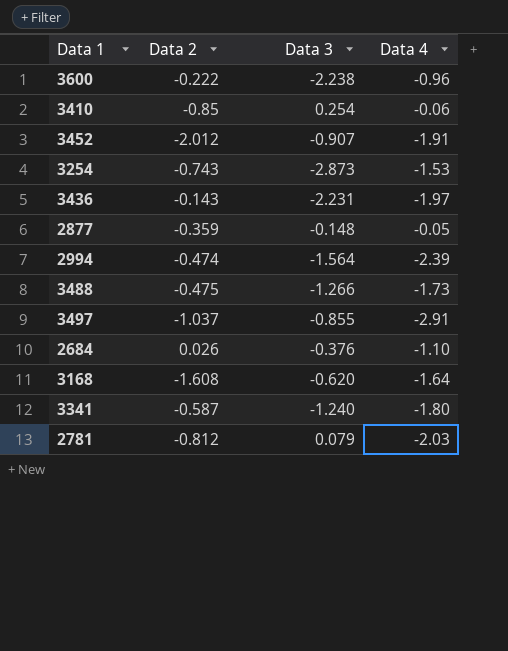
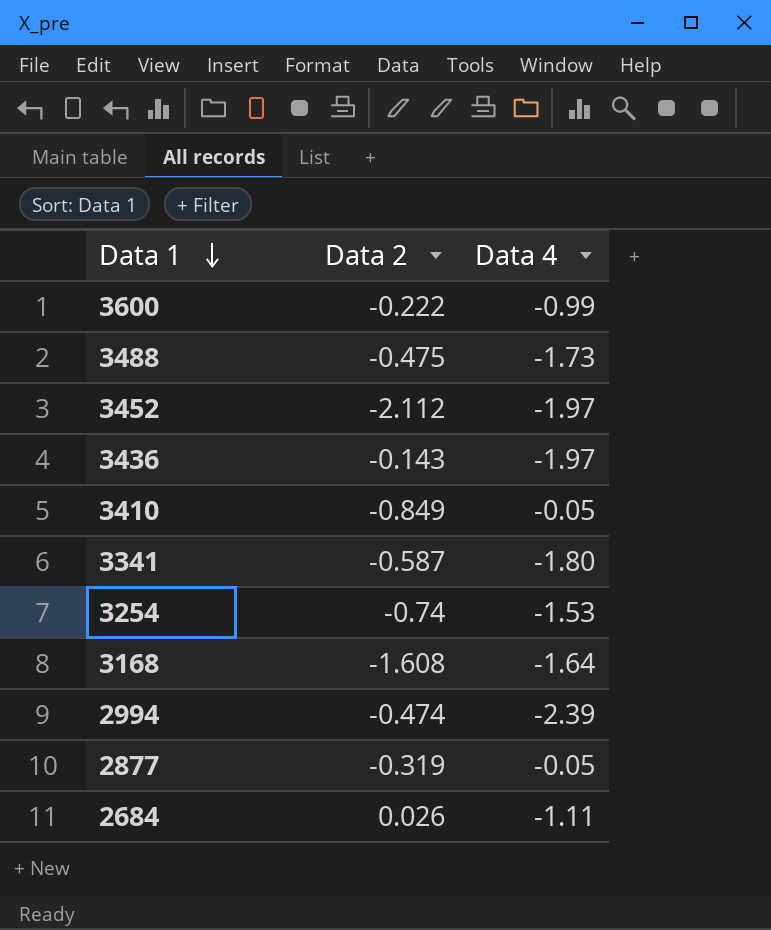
row order: none -> Data 1 descending
column Data 3 | position: 3 -> none
row 3497: -1.037 | -0.855 | -2.91 -> none
row 2781: -0.812 | 0.079 | -2.03 -> none
3600 | Data 4: -0.96 -> -0.99
3452 | Data 2: -2.012 -> -2.112
3452 | Data 4: -1.91 -> -1.97
3410 | Data 2: -0.85 -> -0.849
3410 | Data 4: -0.06 -> -0.05
3254 | Data 2: -0.743 -> -0.74
2877 | Data 2: -0.359 -> -0.319
2684 | Data 4: -1.10 -> -1.11

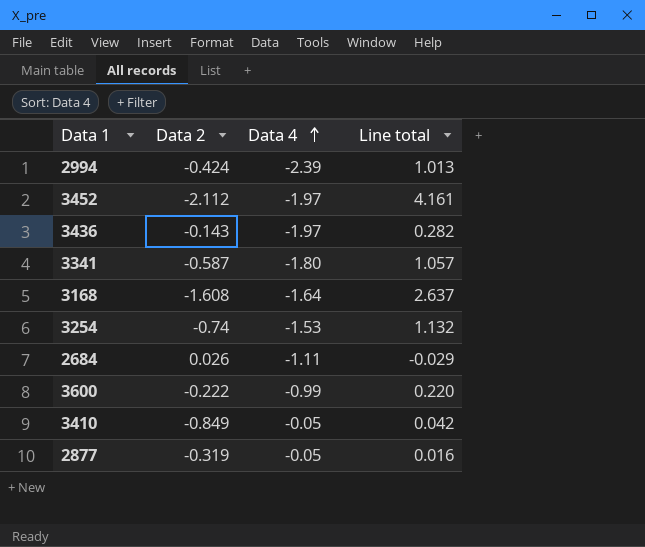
row order: Data 1 descending -> Data 4 ascending
column Line total | formula: none -> [Data 2] * [Data 4]
row 3488: -0.475 | -1.73 -> none
2994 | Data 2: -0.474 -> -0.424

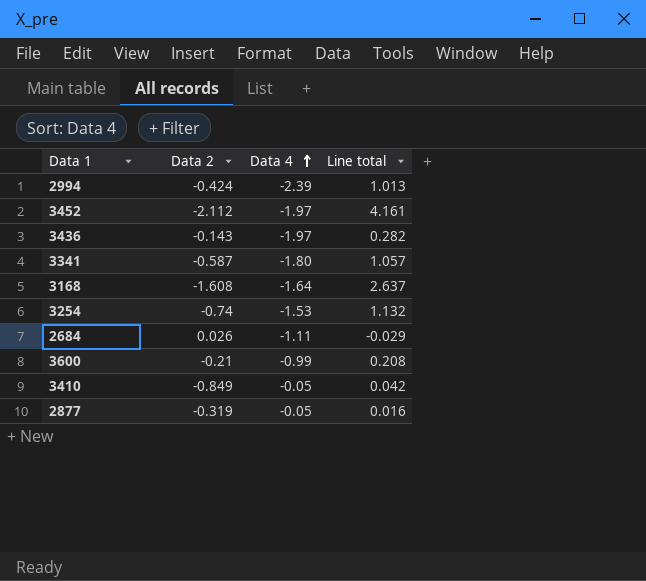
3600 | Data 2: -0.222 -> -0.21
3600 | Line total: 0.220 -> 0.208

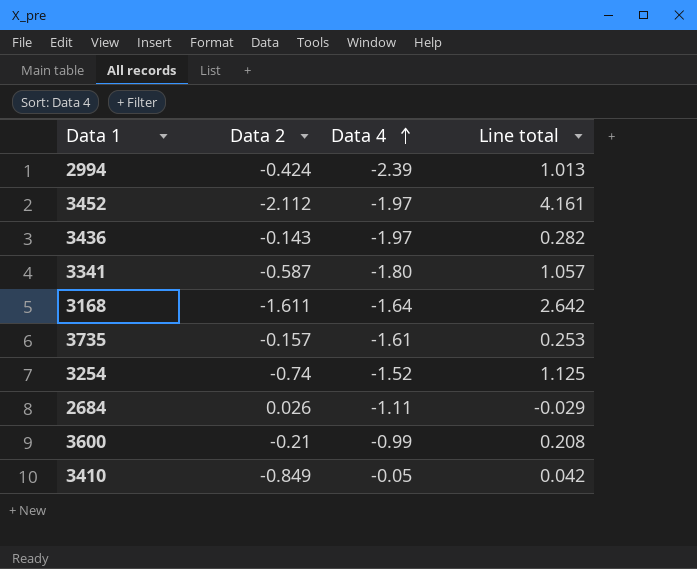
row 2877: -0.319 | -0.05 | 0.016 -> none
3168 | Data 2: -1.608 -> -1.611
3168 | Line total: 2.637 -> 2.642
row 3735: none -> -0.157 | -1.61 | 0.253
3254 | Data 4: -1.53 -> -1.52
3254 | Line total: 1.132 -> 1.125

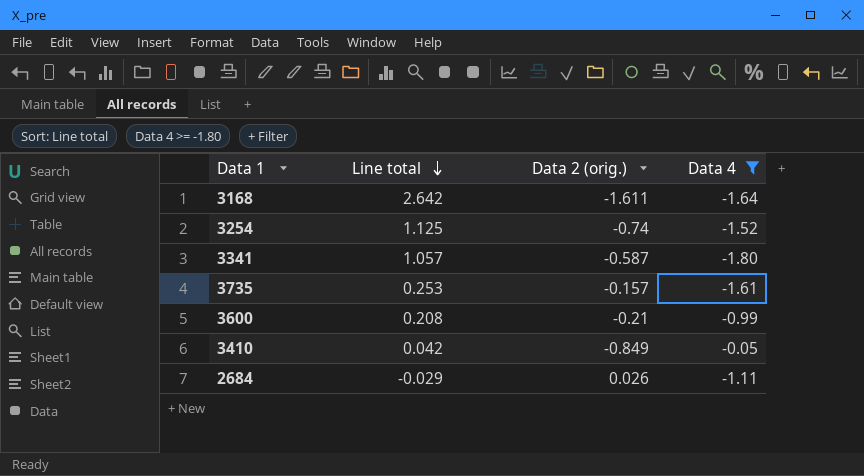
filter: none -> Data 4 >= -1.80
row order: Data 4 ascending -> Line total descending
column Line total | position: 4 -> 2
column name: Data 2 -> Data 2 (orig.)

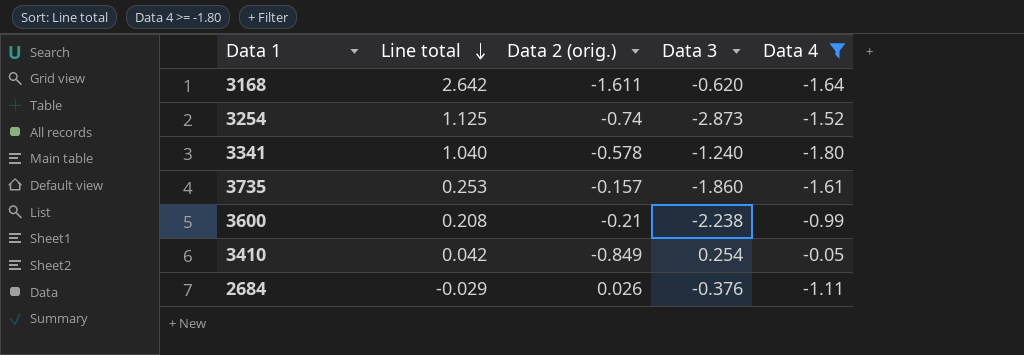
column Data 3 | position: none -> 4
3341 | Line total: 1.057 -> 1.040
3341 | Data 2 (orig.): -0.587 -> -0.578

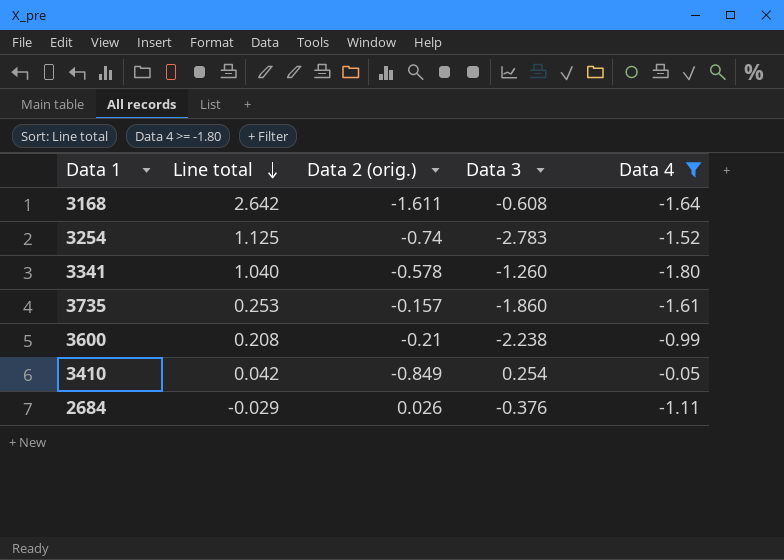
3168 | Data 3: -0.620 -> -0.608
3254 | Data 3: -2.873 -> -2.783
3341 | Data 3: -1.240 -> -1.260

